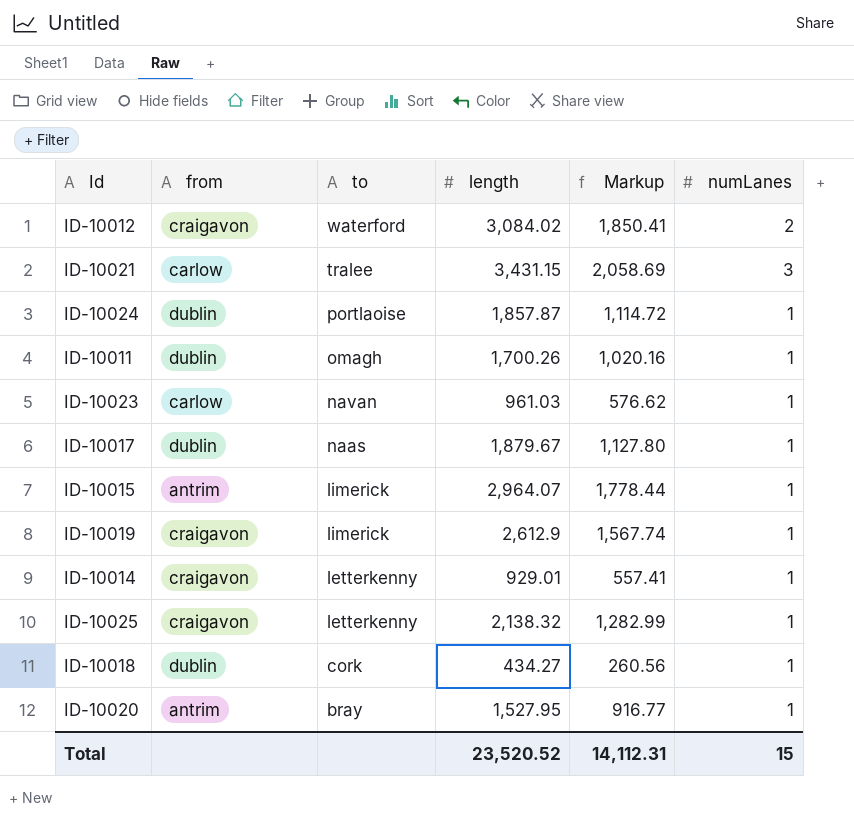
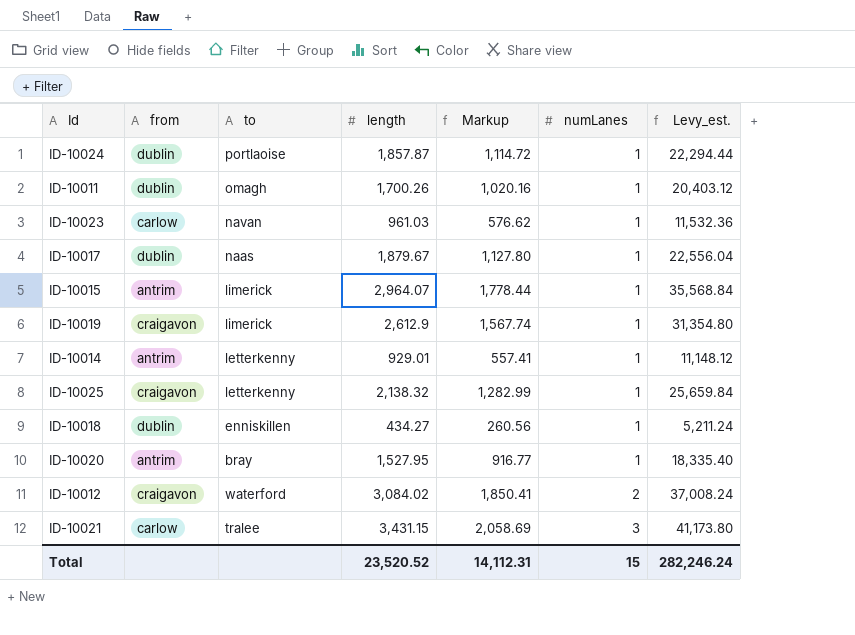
row order: to descending -> numLanes ascending
column Levy_est. | formula: none -> [length] * 12
ID-10014 | from: craigavon -> antrim
ID-10018 | to: cork -> enniskillen

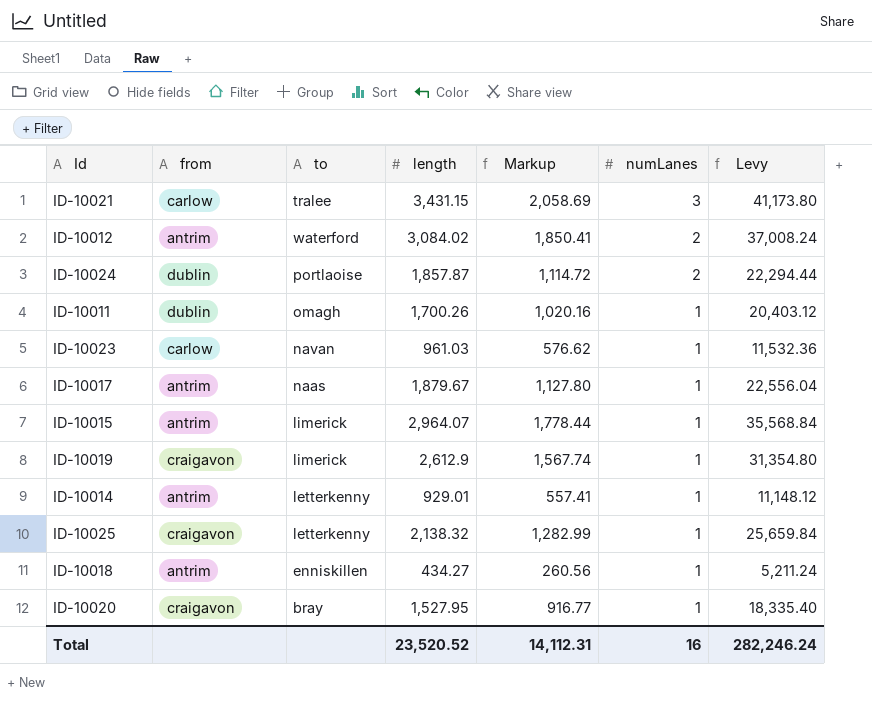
row order: numLanes ascending -> numLanes descending
column name: Levy_est. -> Levy
ID-10012 | from: craigavon -> antrim
ID-10024 | numLanes: 1 -> 2
ID-10017 | from: dublin -> antrim
ID-10018 | from: dublin -> antrim
ID-10020 | from: antrim -> craigavon
Total | numLanes: 15 -> 16

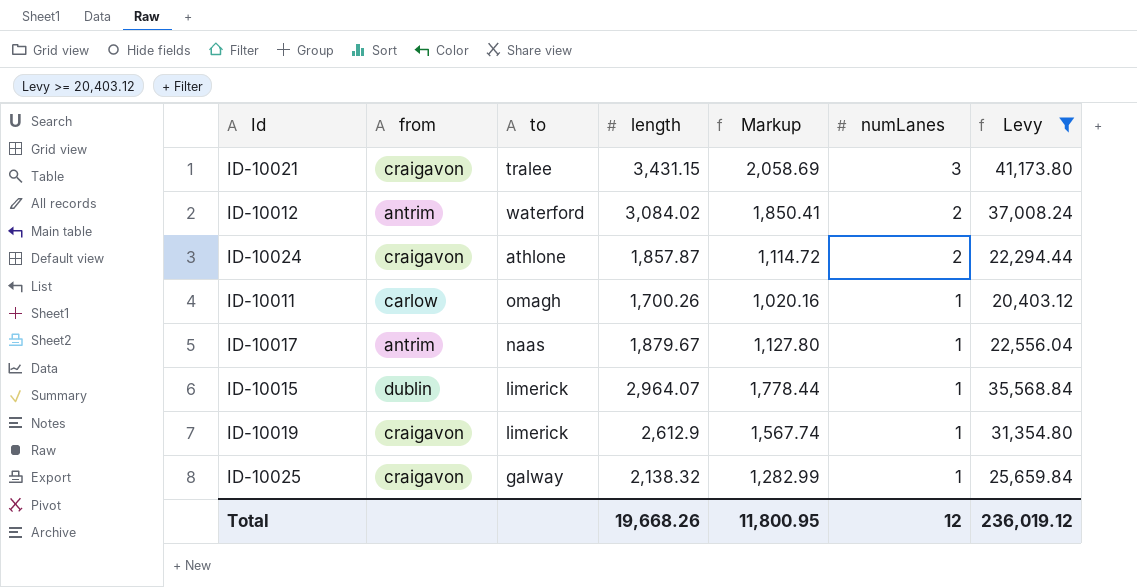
filter: none -> Levy >= 20,403.12
ID-10021 | from: carlow -> craigavon
ID-10024 | from: dublin -> craigavon
ID-10024 | to: portlaoise -> athlone
ID-10011 | from: dublin -> carlow
ID-10015 | from: antrim -> dublin
ID-10025 | to: letterkenny -> galway
Total | length: 23,520.52 -> 19,668.26
Total | Markup: 14,112.31 -> 11,800.95
Total | numLanes: 16 -> 12
Total | Levy: 282,246.24 -> 236,019.12

